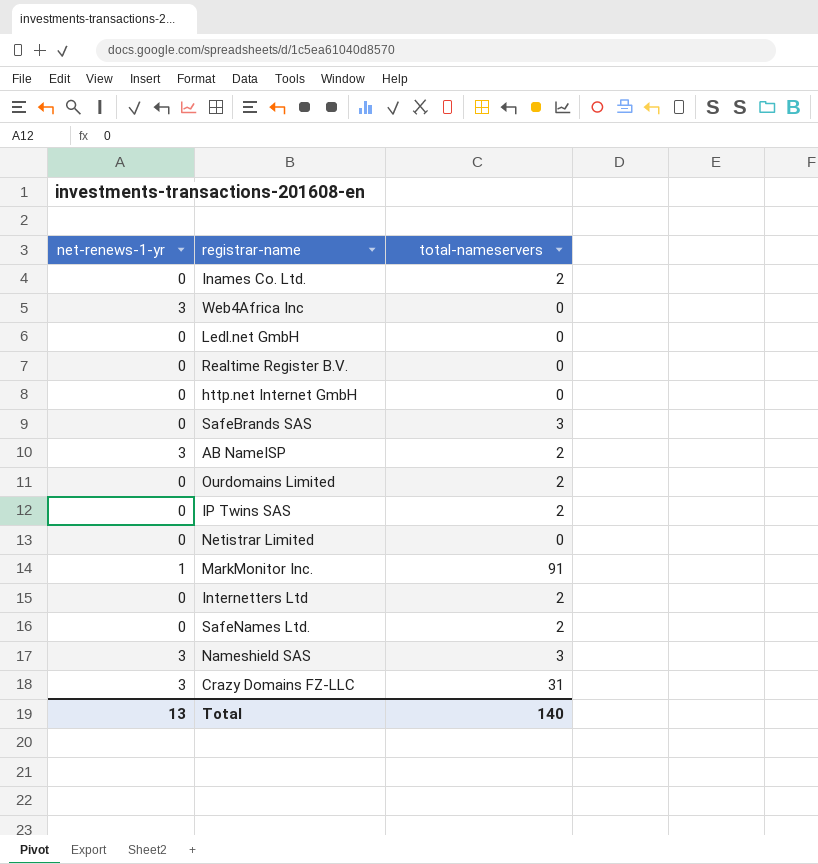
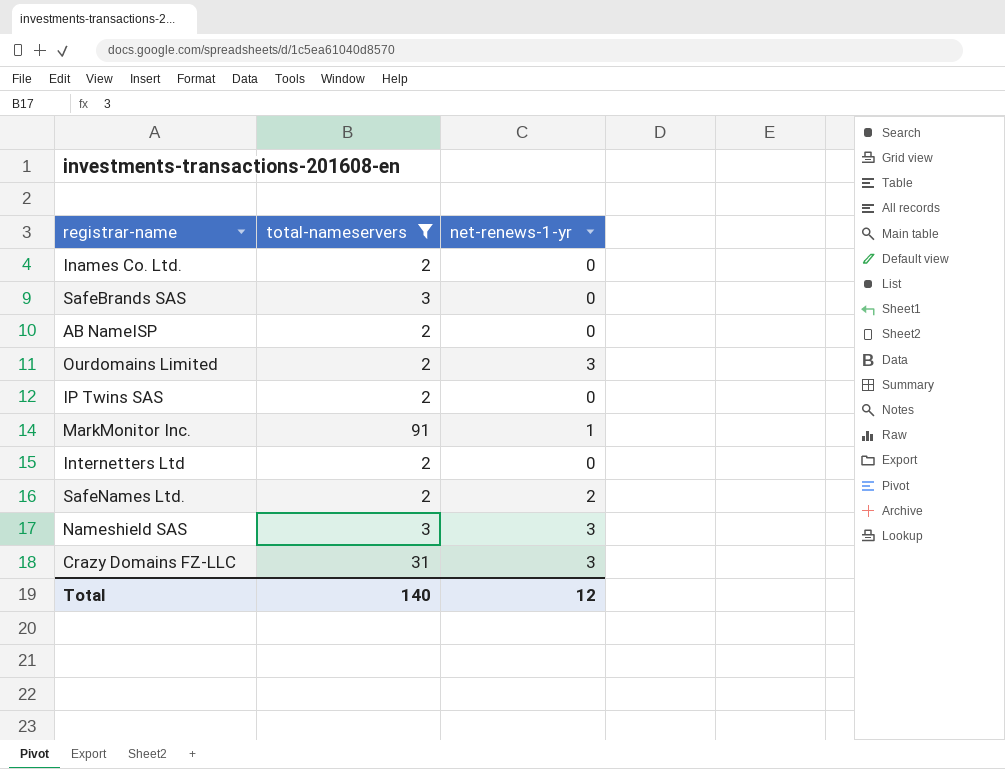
filter: none -> total-nameservers != 0
column net-renews-1-yr | position: 1 -> 3
AB NameISP | net-renews-1-yr: 3 -> 0
Ourdomains Limited | net-renews-1-yr: 0 -> 3
SafeNames Ltd. | net-renews-1-yr: 0 -> 2
Total | net-renews-1-yr: 13 -> 12

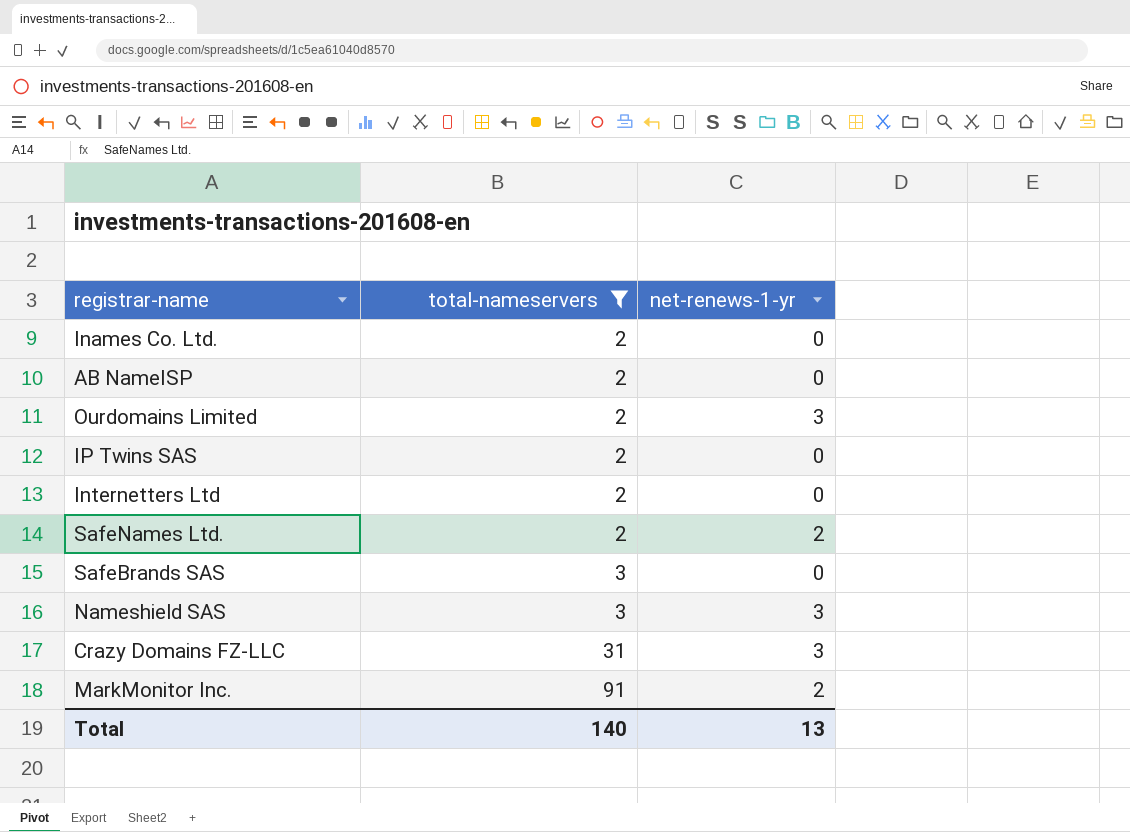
row order: none -> total-nameservers ascending
MarkMonitor Inc. | net-renews-1-yr: 1 -> 2
Total | net-renews-1-yr: 12 -> 13

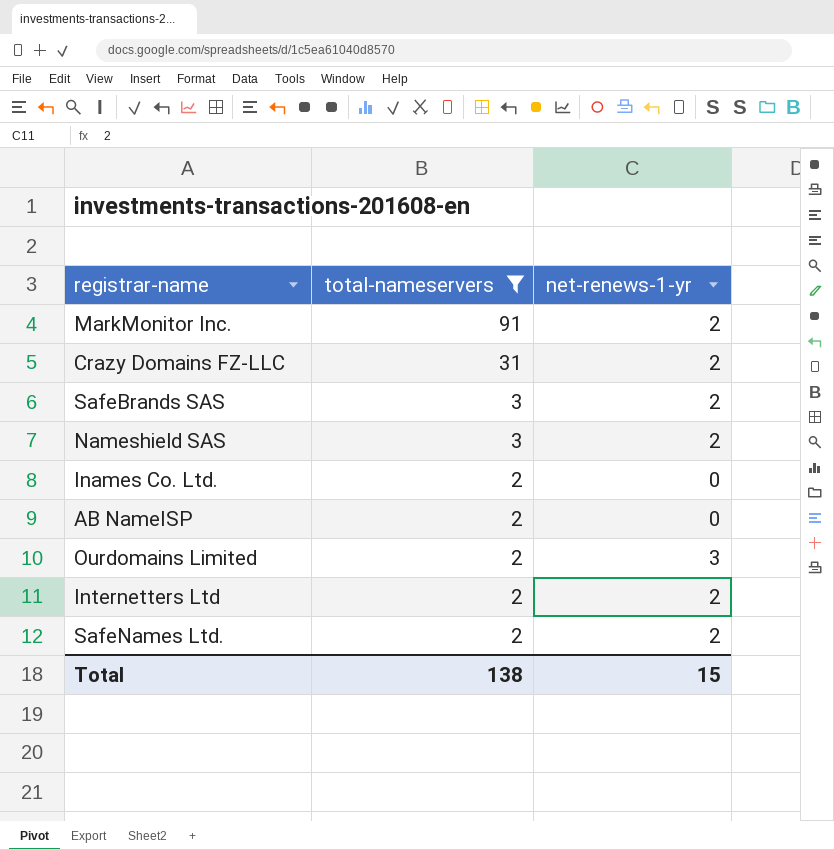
row order: total-nameservers ascending -> total-nameservers descending
row IP Twins SAS: 2 | 0 -> none
Crazy Domains FZ-LLC | net-renews-1-yr: 3 -> 2
SafeBrands SAS | net-renews-1-yr: 0 -> 2
Nameshield SAS | net-renews-1-yr: 3 -> 2
Internetters Ltd | net-renews-1-yr: 0 -> 2
Total | total-nameservers: 140 -> 138
Total | net-renews-1-yr: 13 -> 15

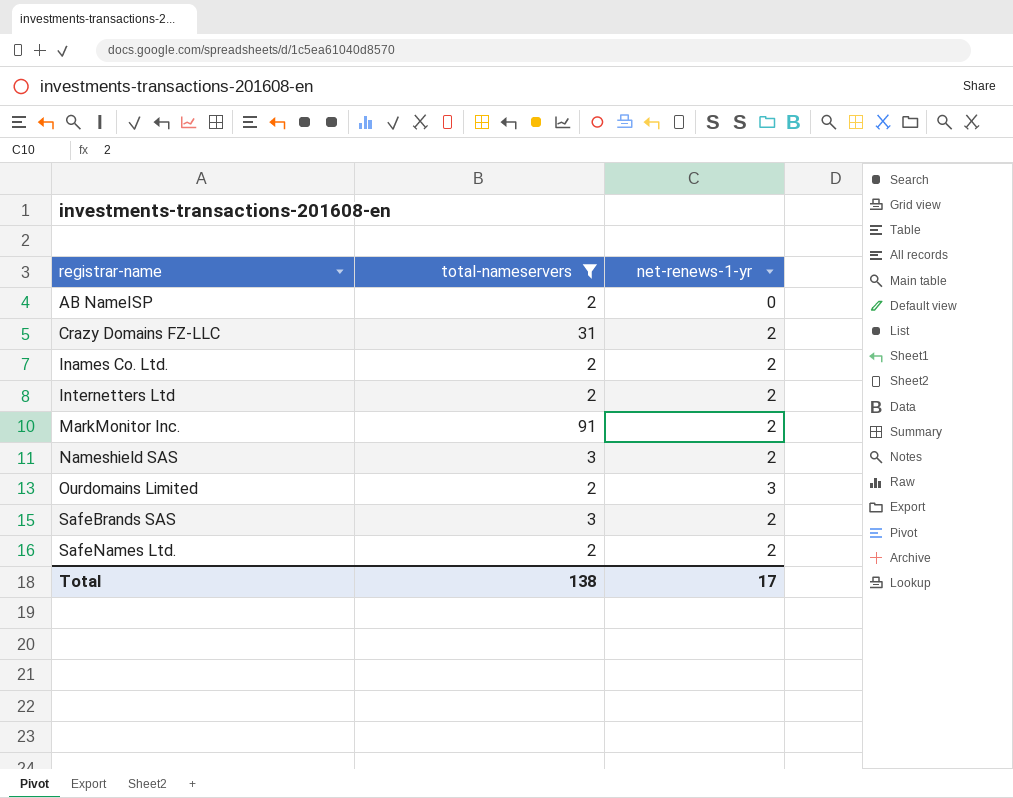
row order: total-nameservers descending -> registrar-name ascending
Inames Co. Ltd. | net-renews-1-yr: 0 -> 2
Total | net-renews-1-yr: 15 -> 17

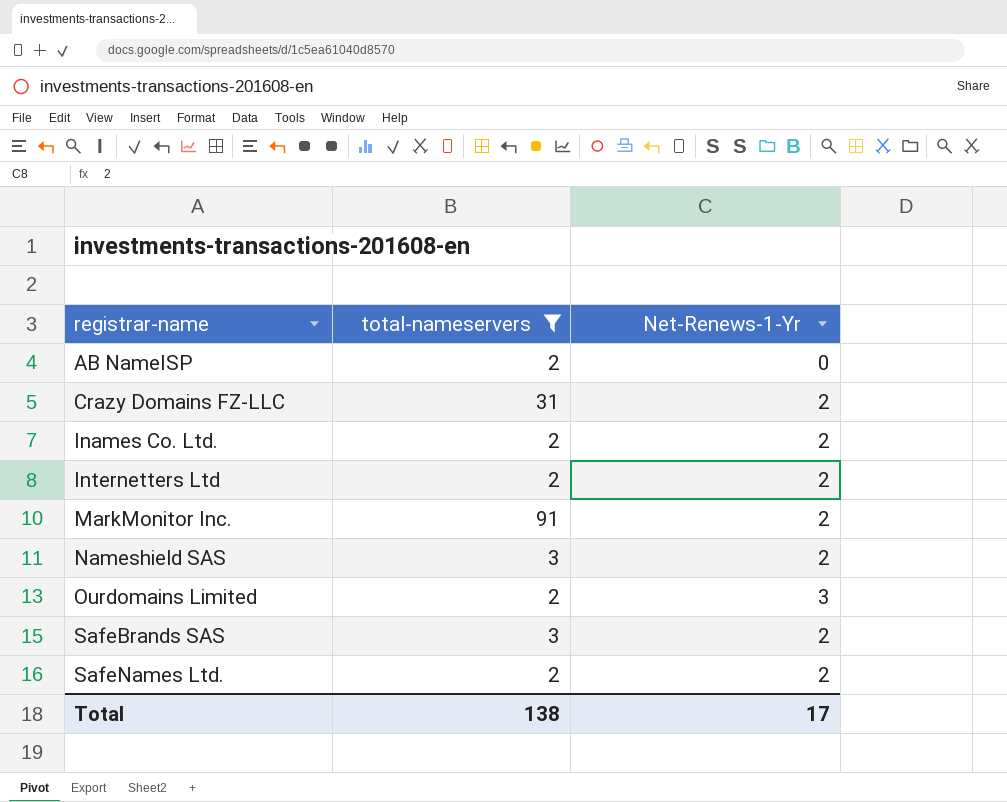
column name: net-renews-1-yr -> Net-Renews-1-Yr

